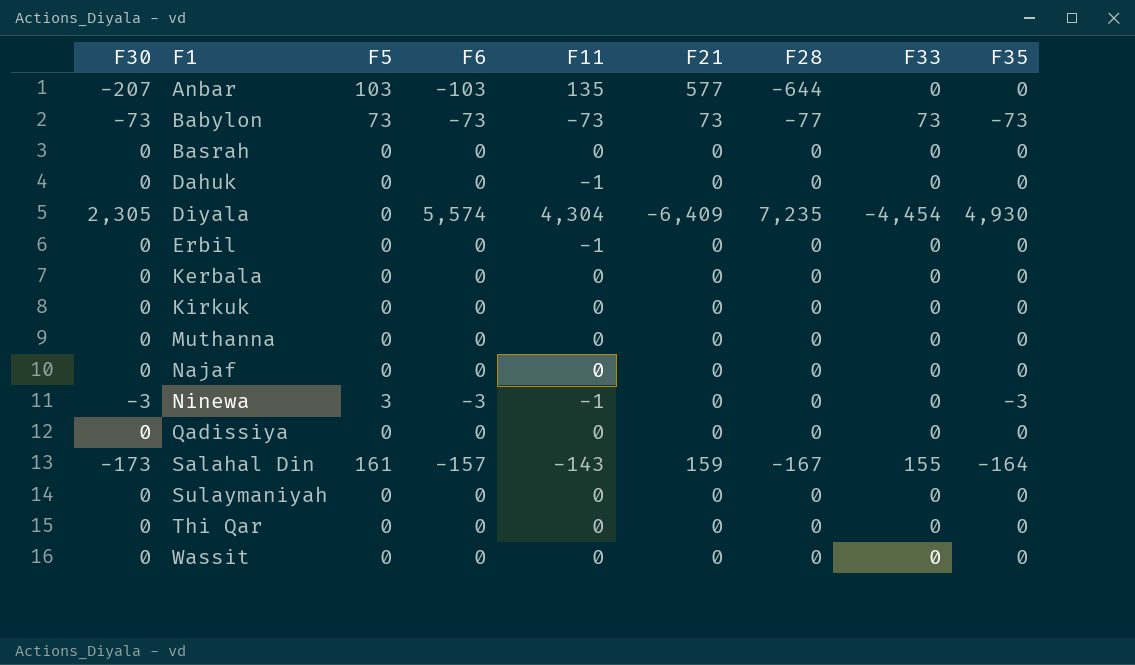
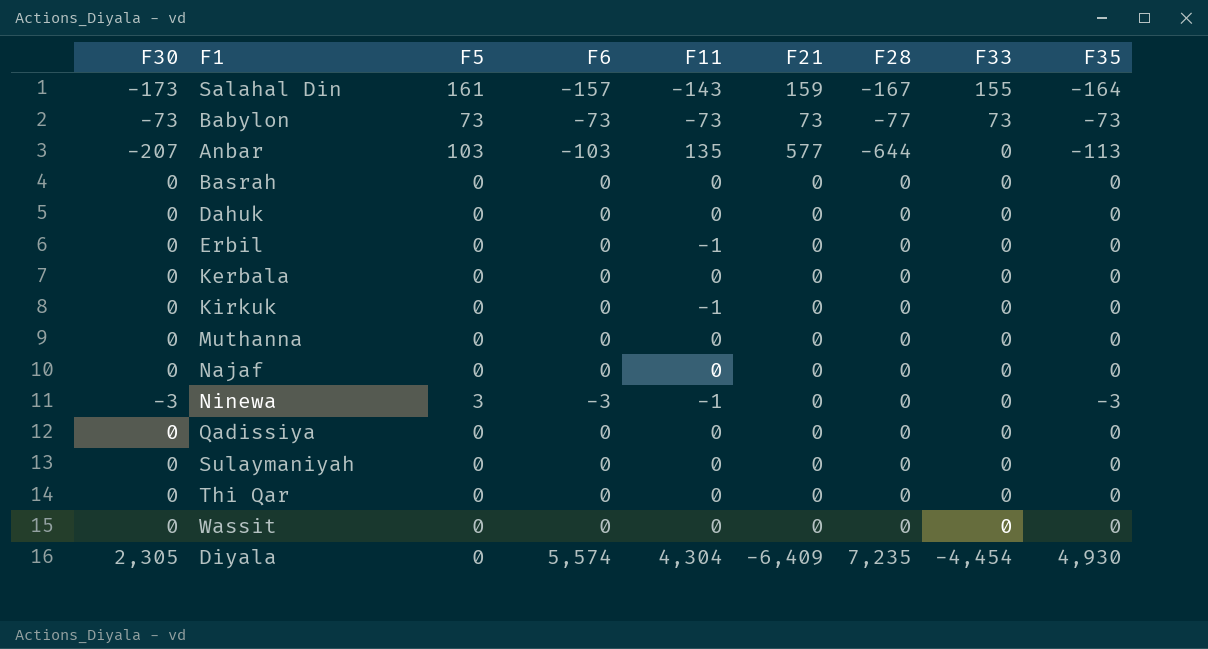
row order: F1 ascending -> F33 descending
Anbar | F35: 0 -> -113
Dahuk | F11: -1 -> 0
Kirkuk | F11: 0 -> -1

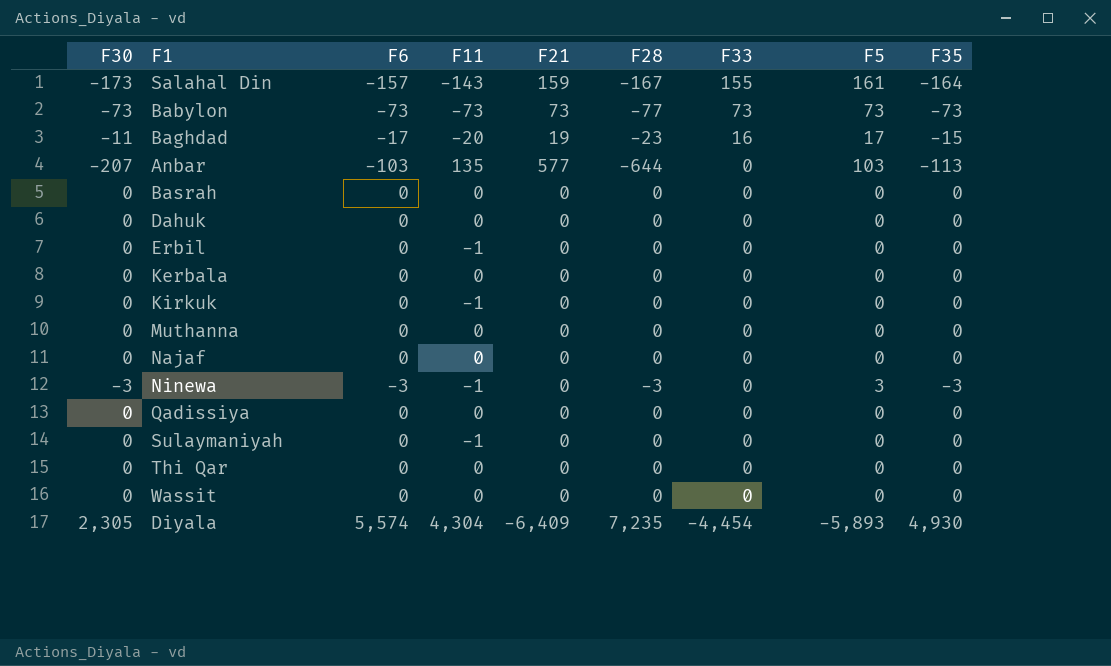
column F5 | position: 3 -> 8
row Baghdad: none -> -11 | -17 | -20 | 19 | -23 | 16 | 17 | -15
Ninewa | F28: 0 -> -3
Sulaymaniyah | F11: 0 -> -1
Diyala | F5: 0 -> -5,893

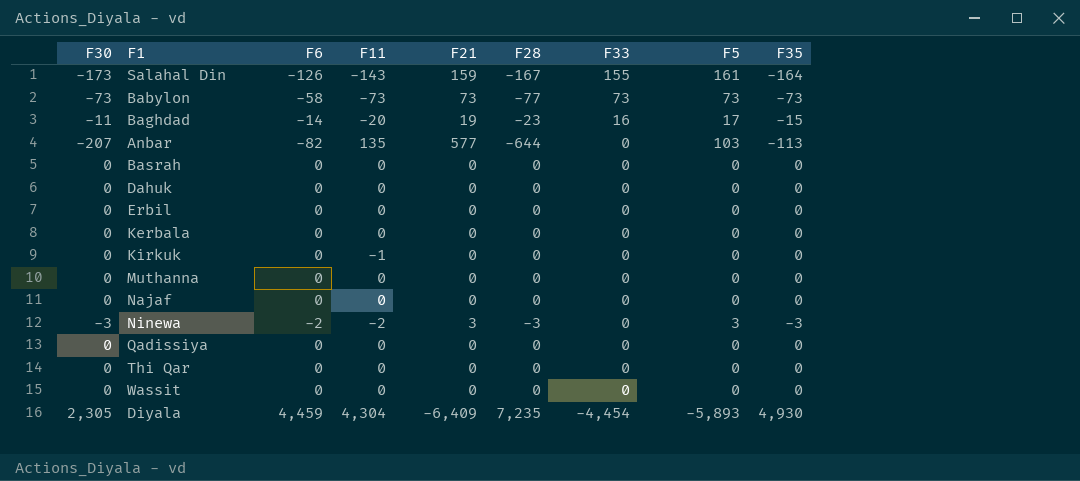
row Sulaymaniyah: 0 | 0 | -1 | 0 | 0 | 0 | 0 | 0 -> none
Salahal Din | F6: -157 -> -126
Babylon | F6: -73 -> -58
Baghdad | F6: -17 -> -14
Anbar | F6: -103 -> -82
Erbil | F11: -1 -> 0
Ninewa | F6: -3 -> -2
Ninewa | F11: -1 -> -2
Ninewa | F21: 0 -> 3
Diyala | F6: 5,574 -> 4,459

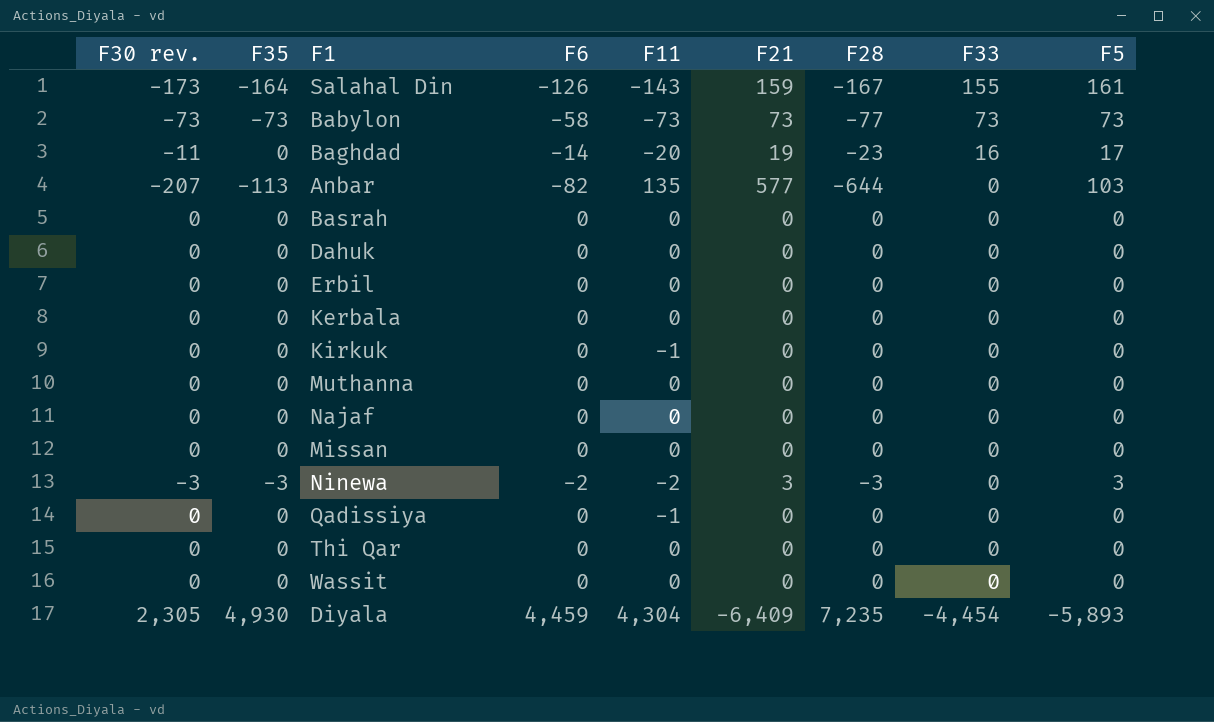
column name: F30 -> F30 rev.
column F35 | position: 9 -> 2
Baghdad | F35: -15 -> 0
row Missan: none -> 0 | 0 | 0 | 0 | 0 | 0 | 0 | 0
Qadissiya | F11: 0 -> -1

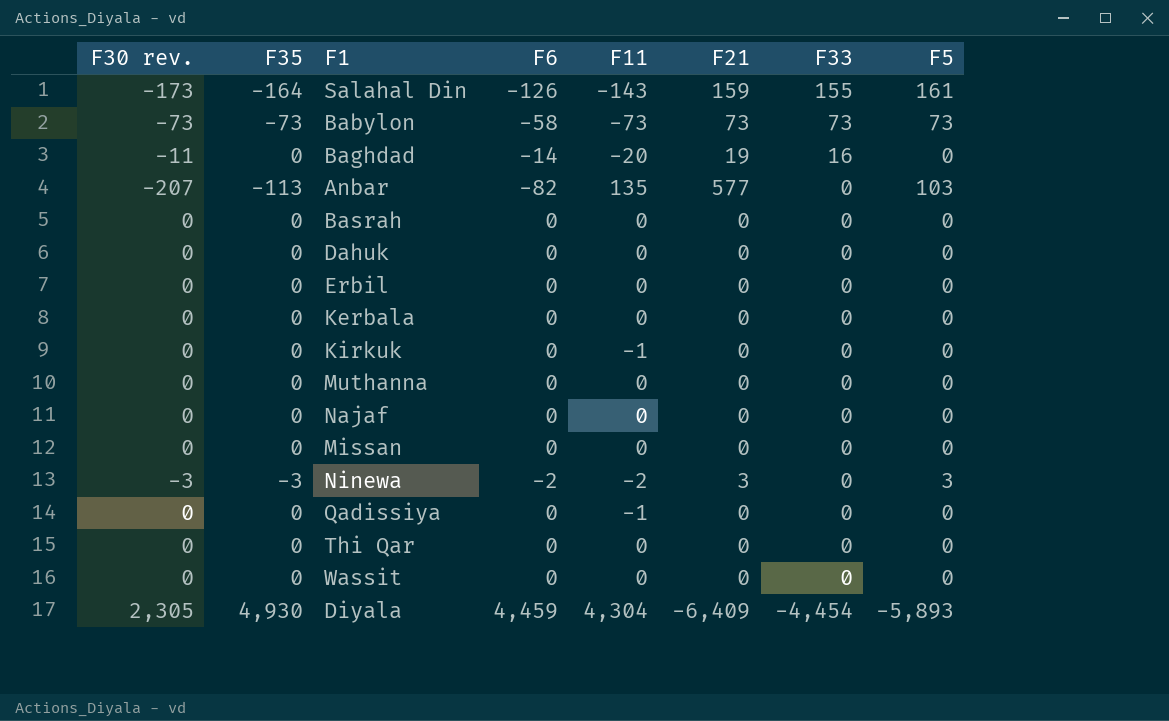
column F28 | position: 7 -> none
Baghdad | F5: 17 -> 0

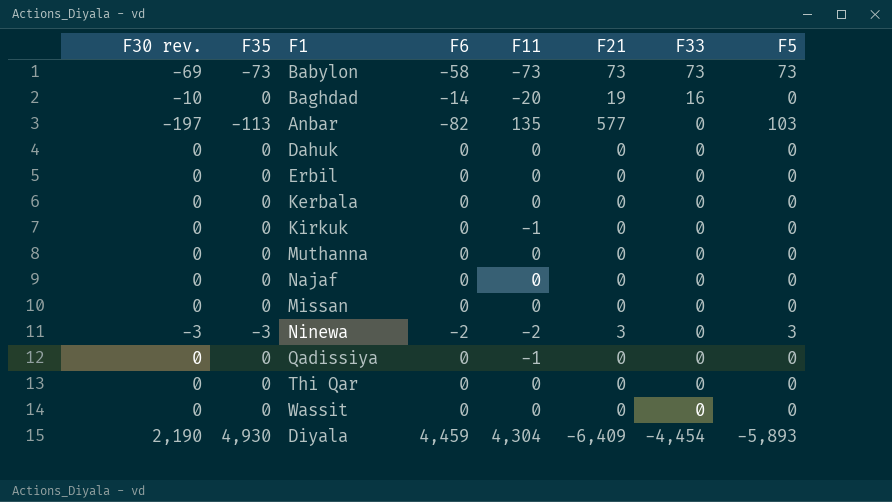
row Salahal Din: -173 | -164 | -126 | -143 | 159 | 155 | 161 -> none
row Basrah: 0 | 0 | 0 | 0 | 0 | 0 | 0 -> none
Babylon | F30 rev.: -73 -> -69
Baghdad | F30 rev.: -11 -> -10
Anbar | F30 rev.: -207 -> -197
Diyala | F30 rev.: 2,305 -> 2,190

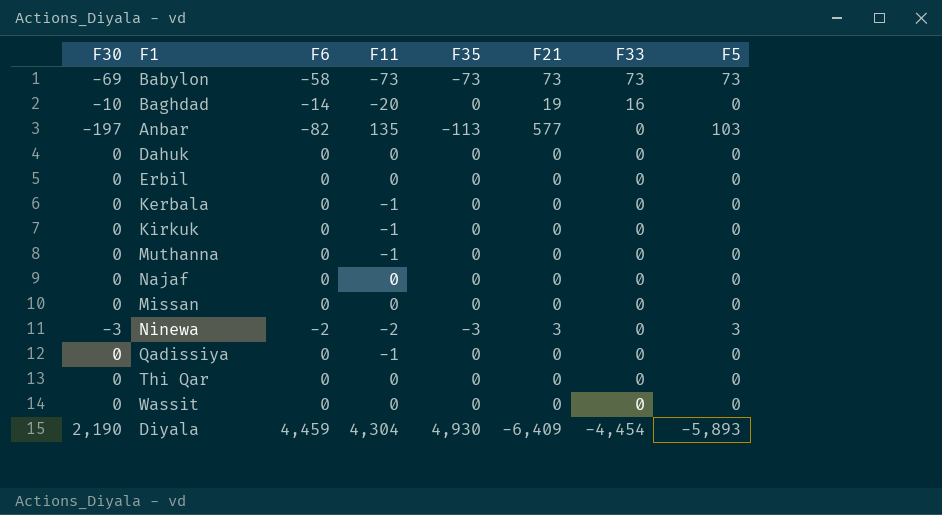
column name: F30 rev. -> F30
column F35 | position: 2 -> 5
Kerbala | F11: 0 -> -1
Muthanna | F11: 0 -> -1

